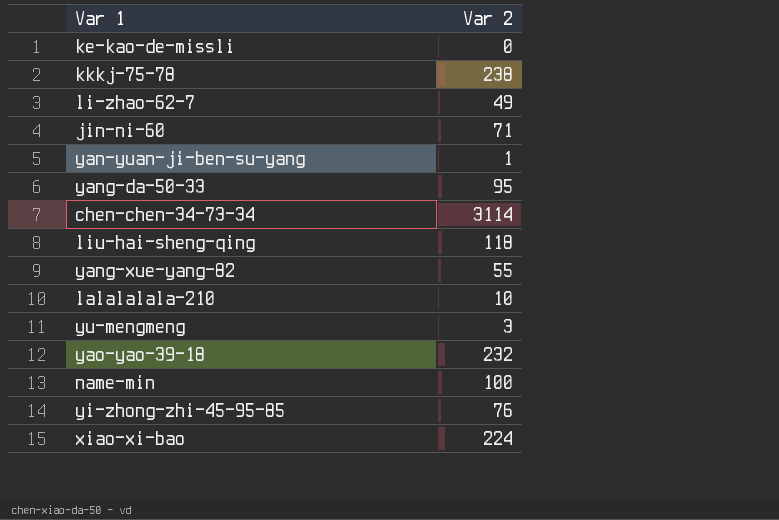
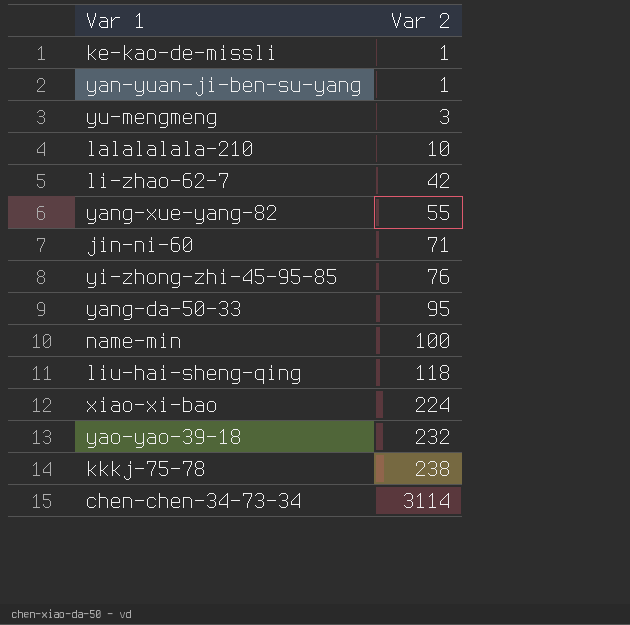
row order: none -> Var 2 ascending
ke-kao-de-missli | Var 2: 0 -> 1
li-zhao-62-7 | Var 2: 49 -> 42

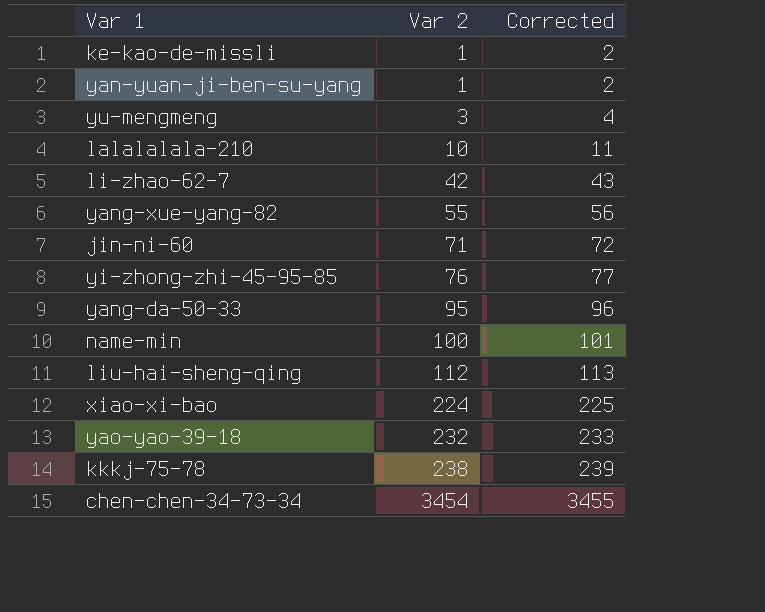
column Corrected | formula: none -> [Var 2] + 1
liu-hai-sheng-qing | Var 2: 118 -> 112
chen-chen-34-73-34 | Var 2: 3114 -> 3454

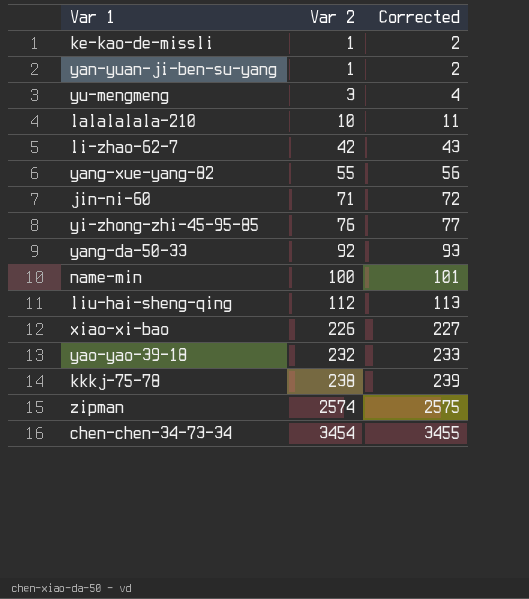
yang-da-50-33 | Var 2: 95 -> 92
yang-da-50-33 | Corrected: 96 -> 93
xiao-xi-bao | Var 2: 224 -> 226
xiao-xi-bao | Corrected: 225 -> 227
row zipman: none -> 2574 | 2575

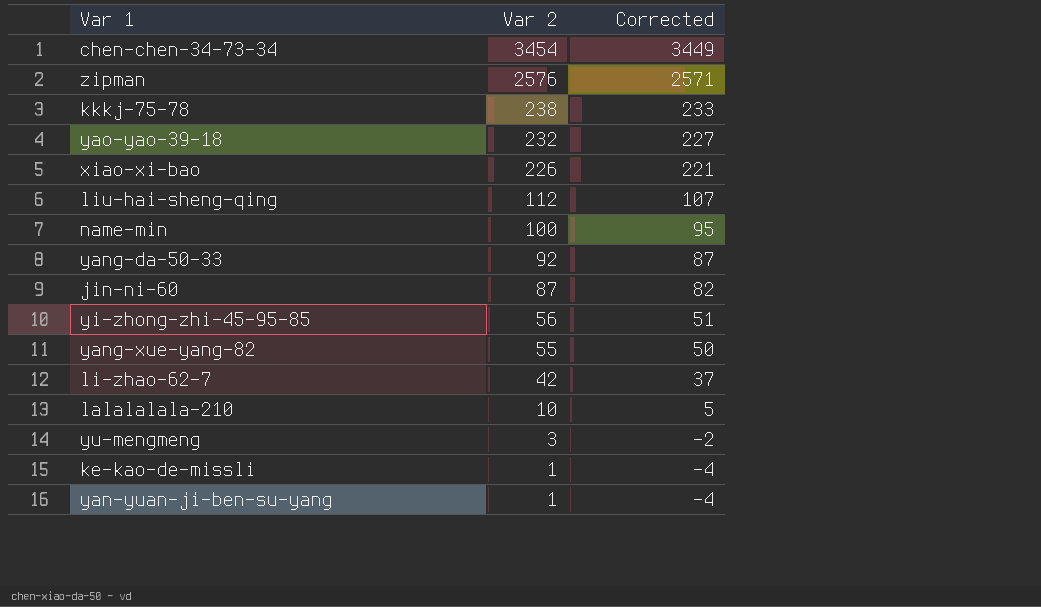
row order: Var 2 ascending -> Var 2 descending
column Corrected | formula: [Var 2] + 1 -> [Var 2] - 5
zipman | Var 2: 2574 -> 2576
jin-ni-60 | Var 2: 71 -> 87
yi-zhong-zhi-45-95-85 | Var 2: 76 -> 56

